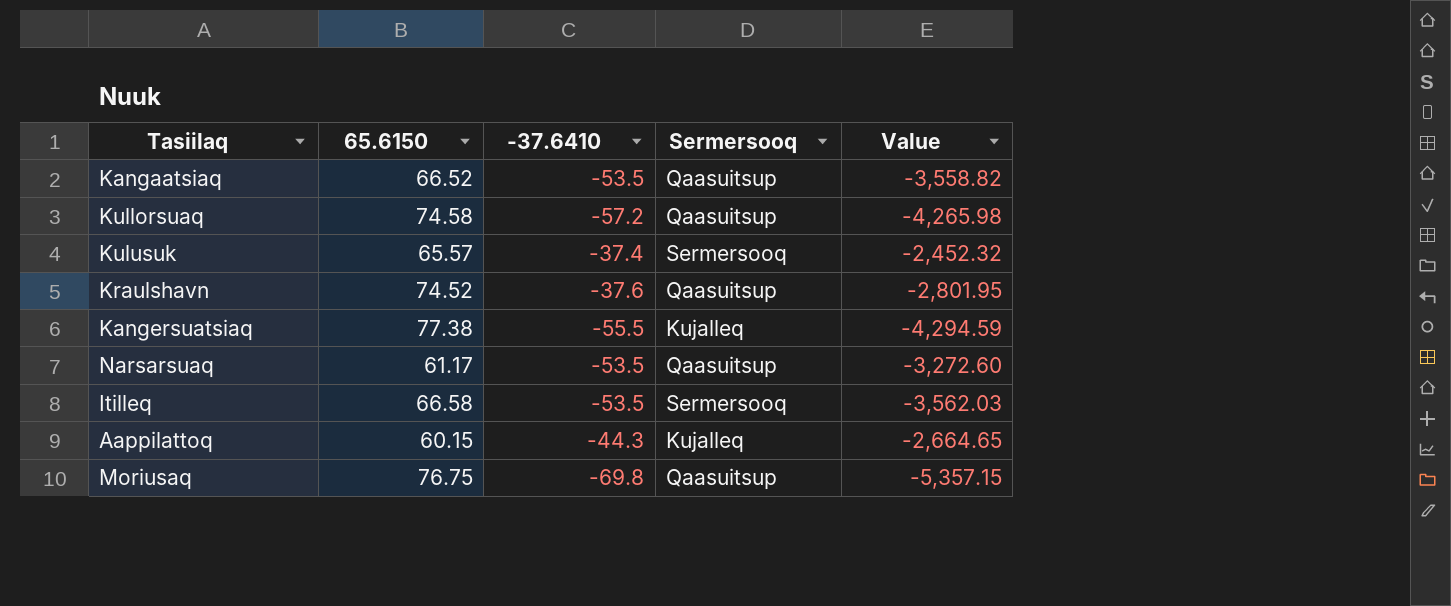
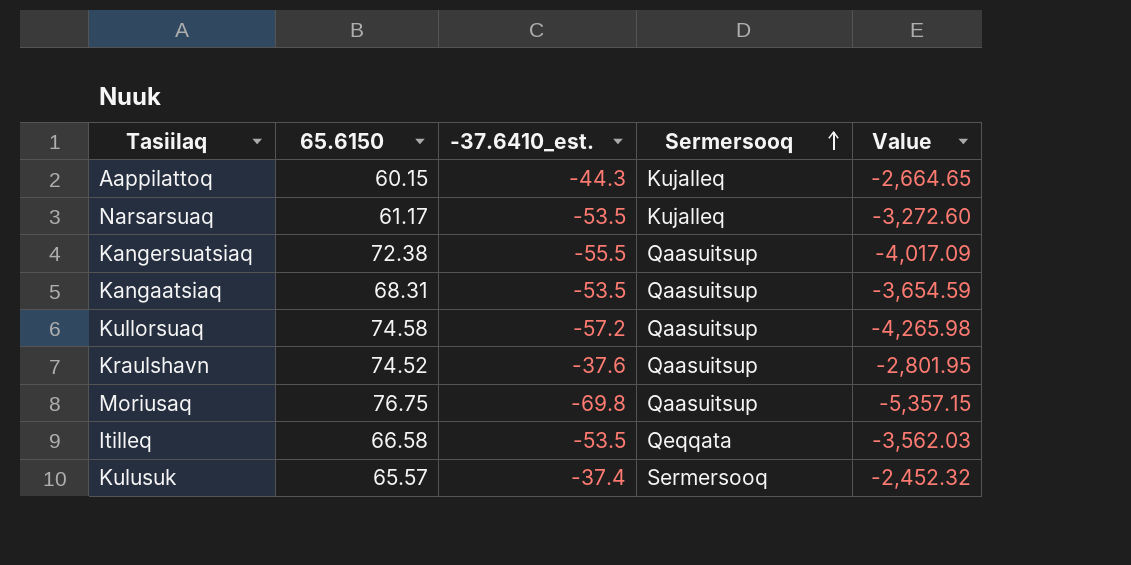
row order: none -> Sermersooq ascending
column name: -37.6410 -> -37.6410_est.
Narsarsuaq | Sermersooq: Qaasuitsup -> Kujalleq
Kangersuatsiaq | 65.6150: 77.38 -> 72.38
Kangersuatsiaq | Sermersooq: Kujalleq -> Qaasuitsup
Kangersuatsiaq | Value: -4,294.59 -> -4,017.09
Kangaatsiaq | 65.6150: 66.52 -> 68.31
Kangaatsiaq | Value: -3,558.82 -> -3,654.59
Itilleq | Sermersooq: Sermersooq -> Qeqqata

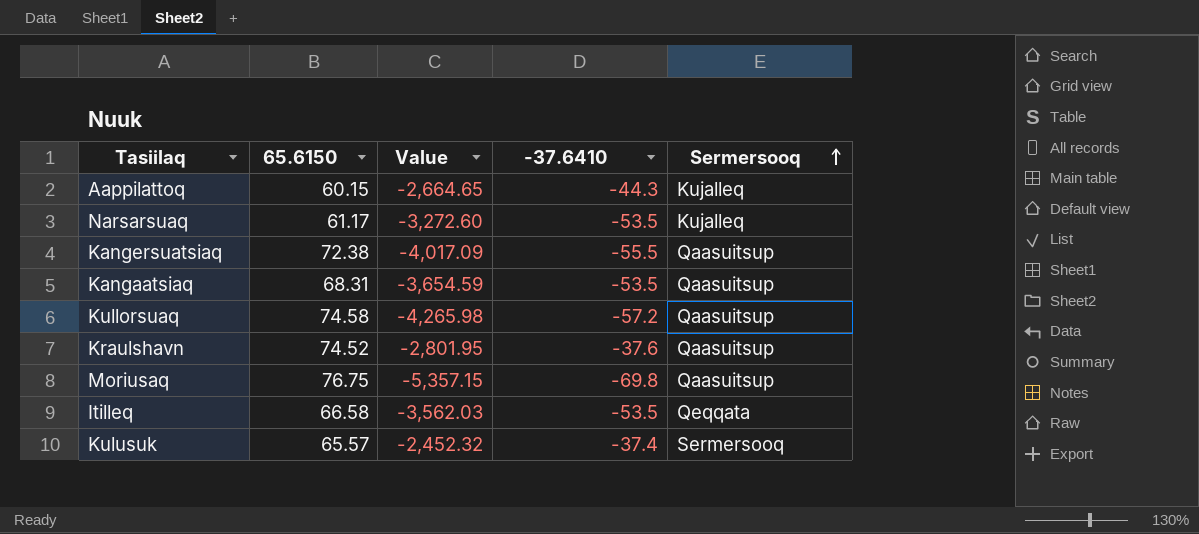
column Value | position: 5 -> 3
column name: -37.6410_est. -> -37.6410

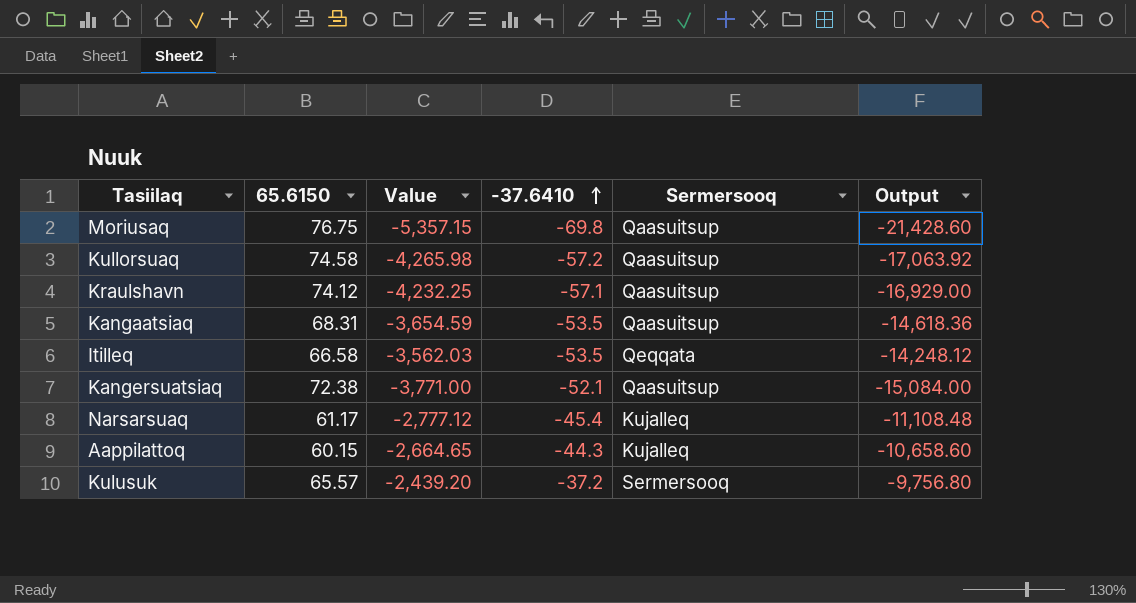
row order: Sermersooq ascending -> -37.6410 ascending
column Output | formula: none -> [Value] * 4
Kraulshavn | 65.6150: 74.52 -> 74.12
Kraulshavn | Value: -2,801.95 -> -4,232.25
Kraulshavn | -37.6410: -37.6 -> -57.1
Kangersuatsiaq | Value: -4,017.09 -> -3,771.00
Kangersuatsiaq | -37.6410: -55.5 -> -52.1
Narsarsuaq | Value: -3,272.60 -> -2,777.12
Narsarsuaq | -37.6410: -53.5 -> -45.4
Kulusuk | Value: -2,452.32 -> -2,439.20
Kulusuk | -37.6410: -37.4 -> -37.2

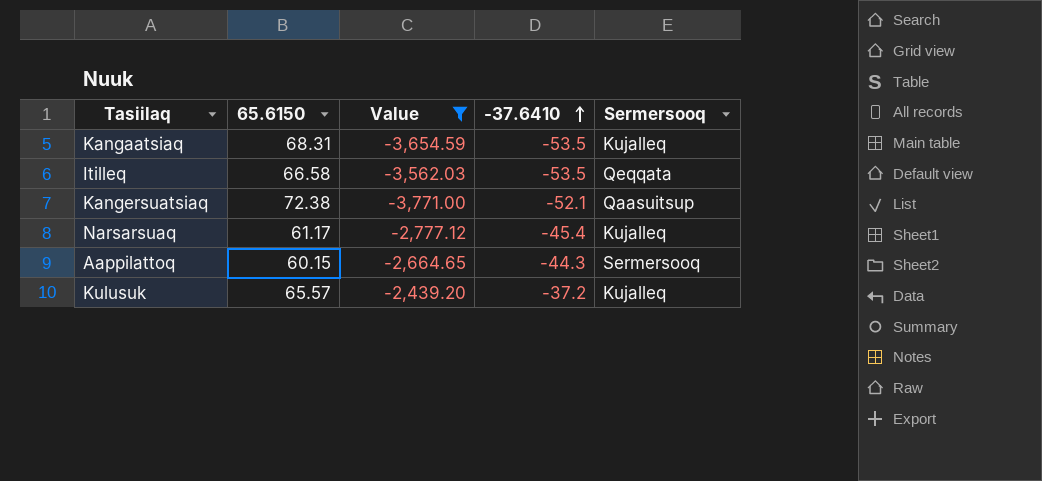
filter: none -> Value >= -3,771.00
column Output | formula: [Value] * 4 -> none
Kangaatsiaq | Sermersooq: Qaasuitsup -> Kujalleq
Aappilattoq | Sermersooq: Kujalleq -> Sermersooq
Kulusuk | Sermersooq: Sermersooq -> Kujalleq

